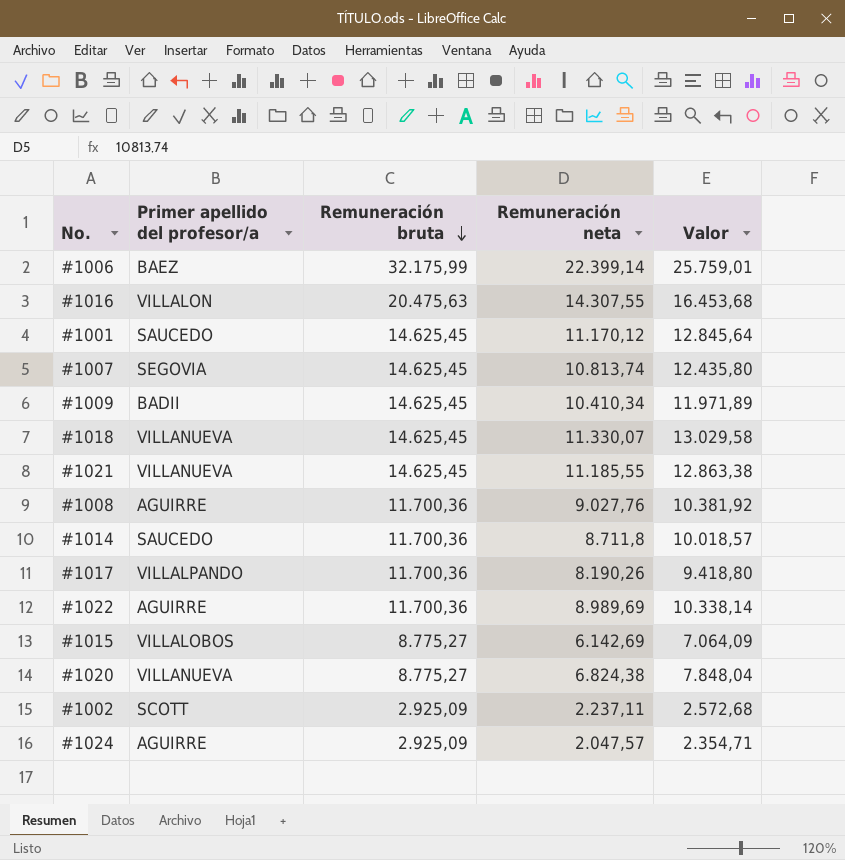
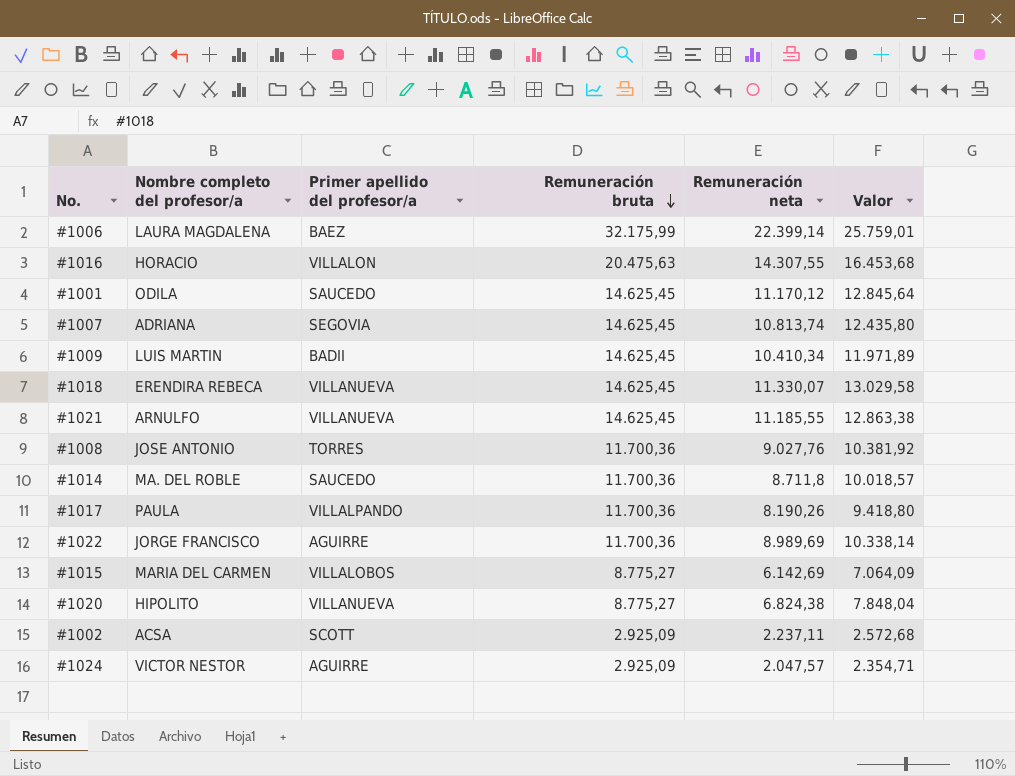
column Nombre completo del profesor/a | position: none -> 2
#1008 | Primer apellido del profesor/a: AGUIRRE -> TORRES

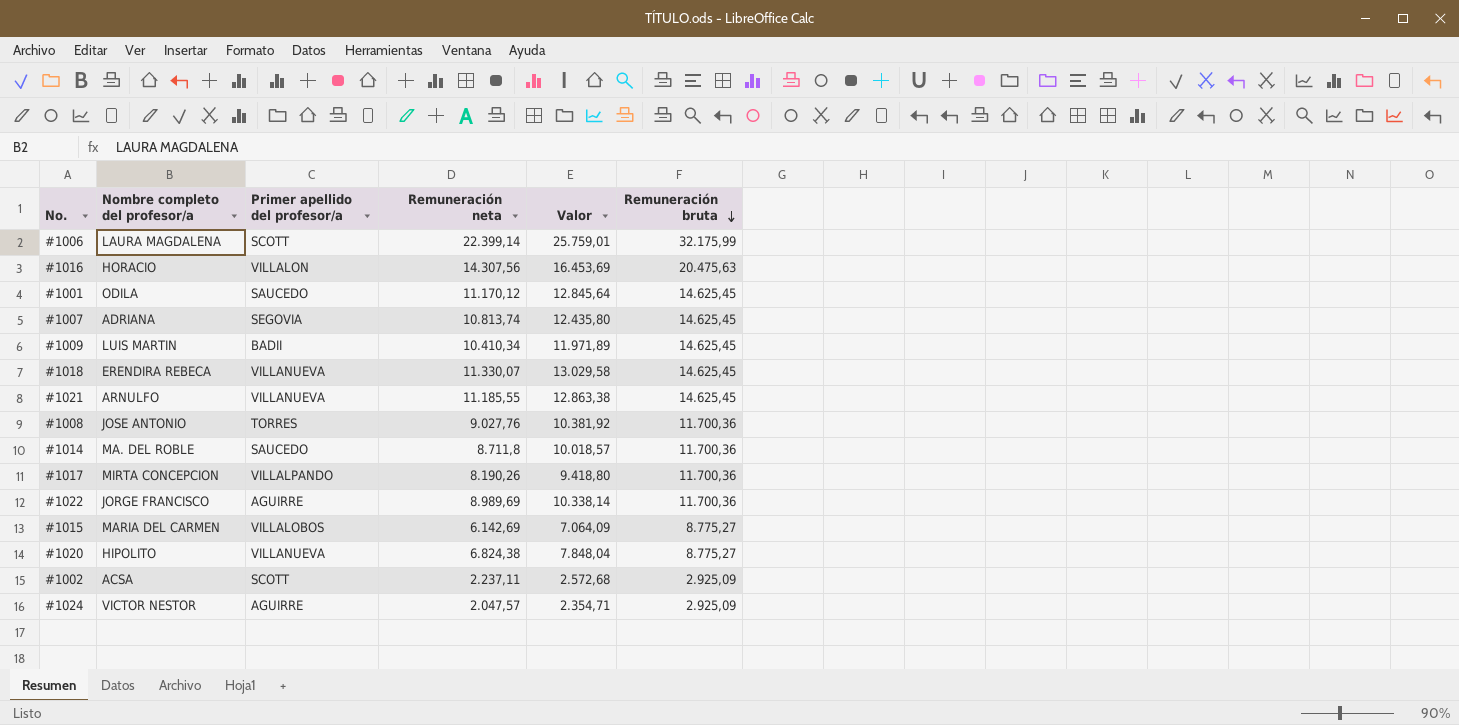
column Remuneración bruta | position: 4 -> 6
#1006 | Primer apellido del profesor/a: BAEZ -> SCOTT
#1016 | Remuneración neta: 14.307,55 -> 14.307,56
#1016 | Valor: 16.453,68 -> 16.453,69
#1017 | Nombre completo del profesor/a: PAULA -> MIRTA CONCEPCION

